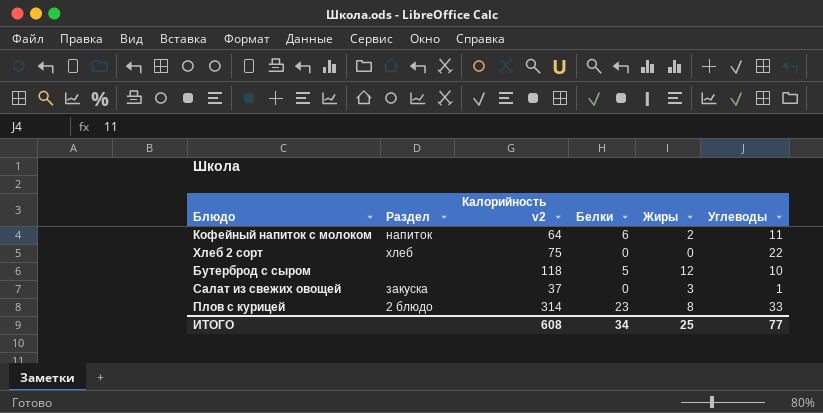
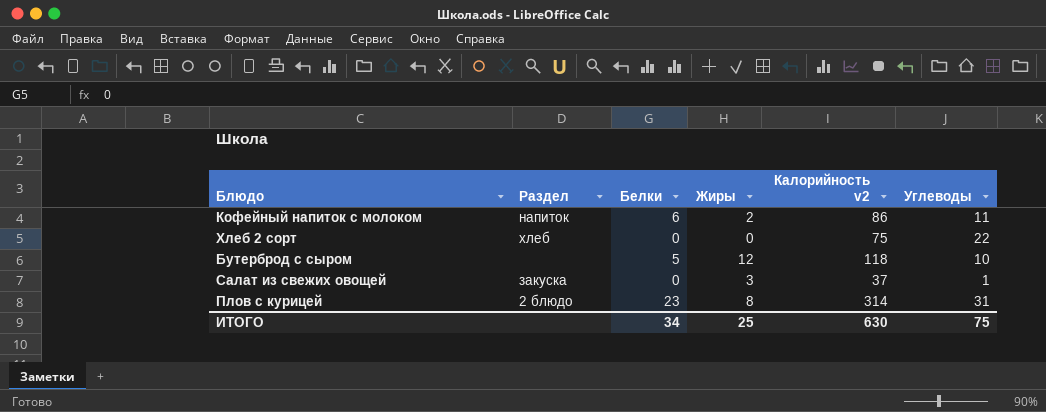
column Калорийность v2 | position: 3 -> 5
Кофейный напиток с молоком | Калорийность v2: 64 -> 86
Плов с курицей | Углеводы: 33 -> 31
ИТОГО | Калорийность v2: 608 -> 630
ИТОГО | Углеводы: 77 -> 75

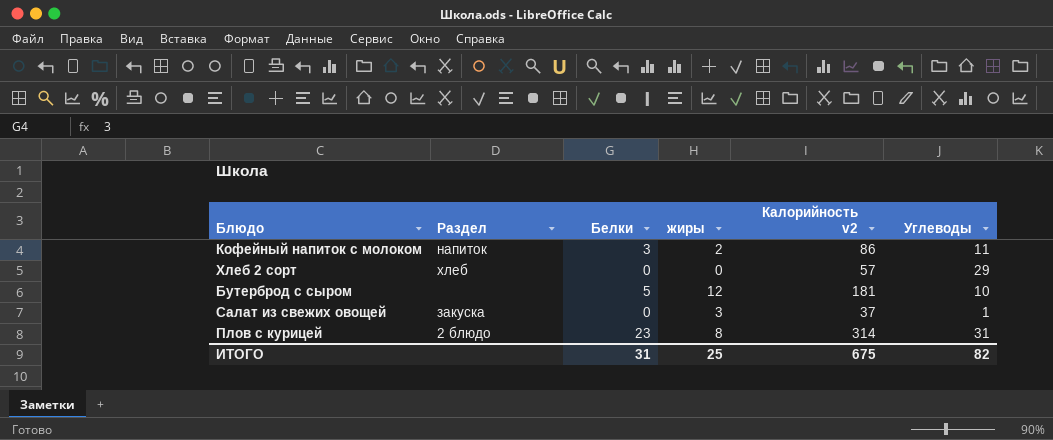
column name: Жиры -> жиры
Кофейный напиток с молоком | Белки: 6 -> 3
Хлеб 2 сорт | Калорийность v2: 75 -> 57
Хлеб 2 сорт | Углеводы: 22 -> 29
Бутерброд с сыром | Калорийность v2: 118 -> 181
ИТОГО | Белки: 34 -> 31
ИТОГО | Калорийность v2: 630 -> 675
ИТОГО | Углеводы: 75 -> 82

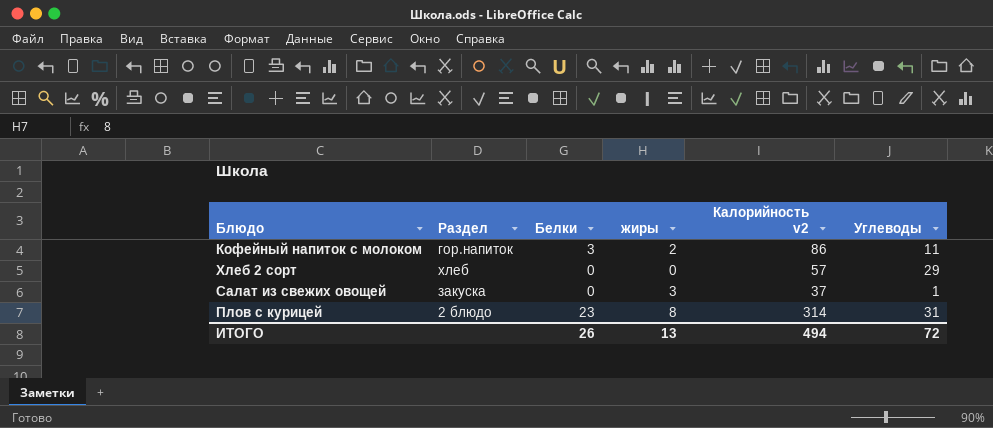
row Бутерброд с сыром: none | 5 | 12 | 181 | 10 -> none
Кофейный напиток с молоком | Раздел: напиток -> гор.напиток
ИТОГО | Белки: 31 -> 26
ИТОГО | жиры: 25 -> 13
ИТОГО | Калорийность v2: 675 -> 494
ИТОГО | Углеводы: 82 -> 72

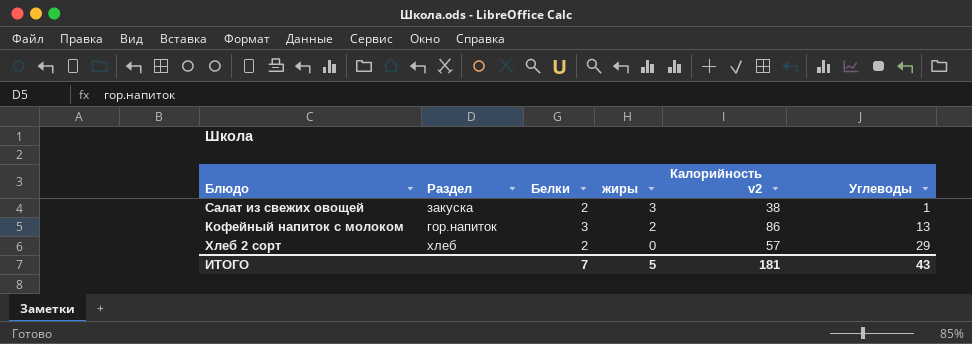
row order: none -> жиры descending
row Плов с курицей: 2 блюдо | 23 | 8 | 314 | 31 -> none
Салат из свежих овощей | Белки: 0 -> 2
Салат из свежих овощей | Калорийность v2: 37 -> 38
Кофейный напиток с молоком | Углеводы: 11 -> 13
Хлеб 2 сорт | Белки: 0 -> 2
ИТОГО | Белки: 26 -> 7
ИТОГО | жиры: 13 -> 5
ИТОГО | Калорийность v2: 494 -> 181
ИТОГО | Углеводы: 72 -> 43

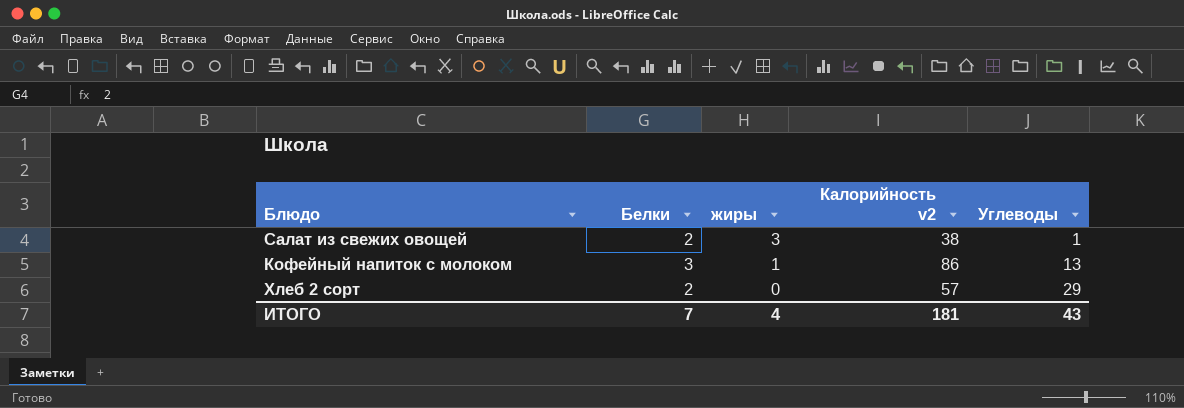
column Раздел | position: 2 -> none
Кофейный напиток с молоком | жиры: 2 -> 1
ИТОГО | жиры: 5 -> 4

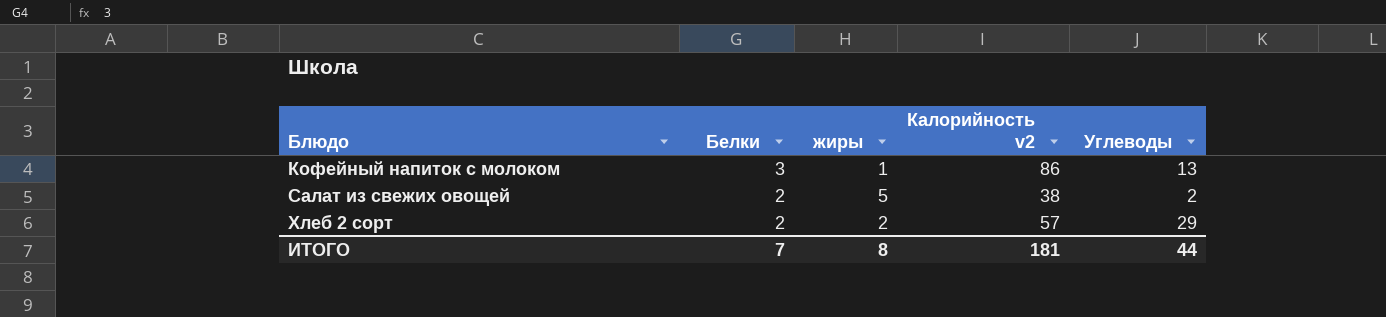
row order: жиры descending -> Блюдо ascending
Салат из свежих овощей | жиры: 3 -> 5
Салат из свежих овощей | Углеводы: 1 -> 2
Хлеб 2 сорт | жиры: 0 -> 2
ИТОГО | жиры: 4 -> 8
ИТОГО | Углеводы: 43 -> 44

